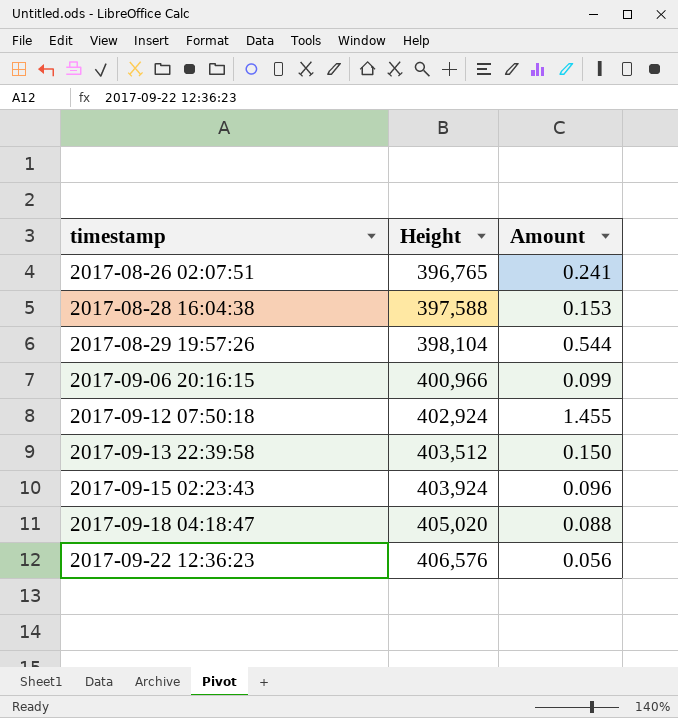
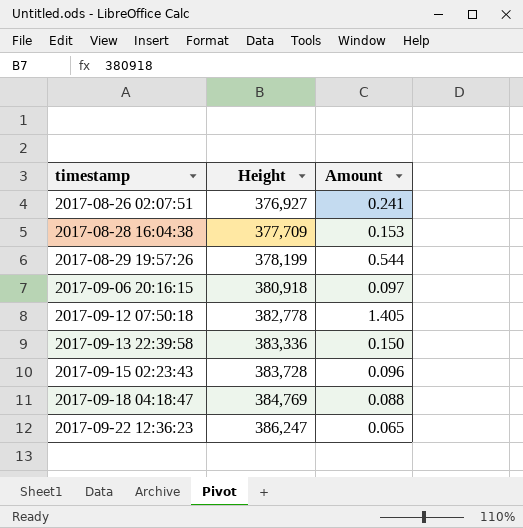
2017-08-26 02:07:51 | Height: 396,765 -> 376,927
2017-08-28 16:04:38 | Height: 397,588 -> 377,709
2017-08-29 19:57:26 | Height: 398,104 -> 378,199
2017-09-06 20:16:15 | Height: 400,966 -> 380,918
2017-09-06 20:16:15 | Amount: 0.099 -> 0.097
2017-09-12 07:50:18 | Height: 402,924 -> 382,778
2017-09-12 07:50:18 | Amount: 1.455 -> 1.405
2017-09-13 22:39:58 | Height: 403,512 -> 383,336
2017-09-15 02:23:43 | Height: 403,924 -> 383,728
2017-09-18 04:18:47 | Height: 405,020 -> 384,769
2017-09-22 12:36:23 | Height: 406,576 -> 386,247
2017-09-22 12:36:23 | Amount: 0.056 -> 0.065

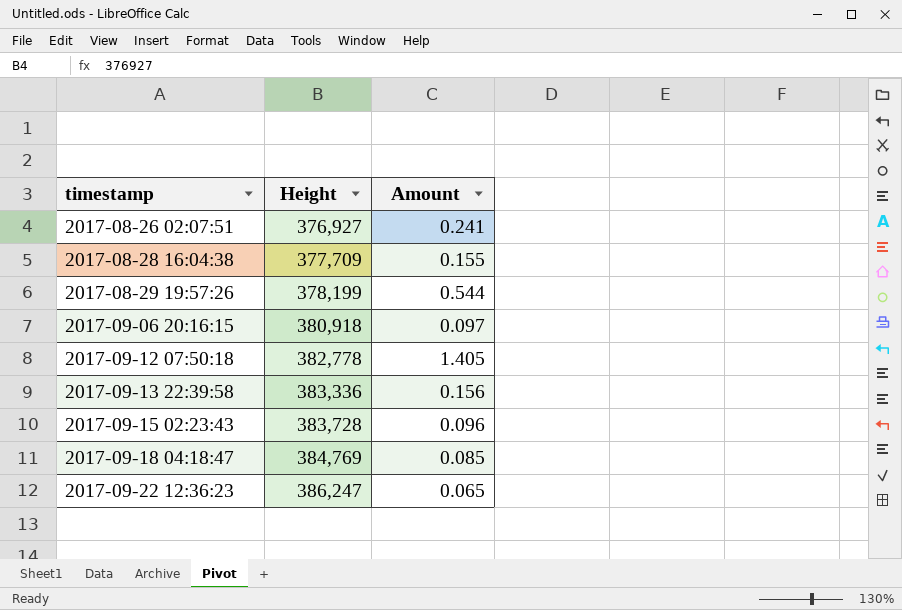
2017-08-28 16:04:38 | Amount: 0.153 -> 0.155
2017-09-13 22:39:58 | Amount: 0.150 -> 0.156
2017-09-18 04:18:47 | Amount: 0.088 -> 0.085

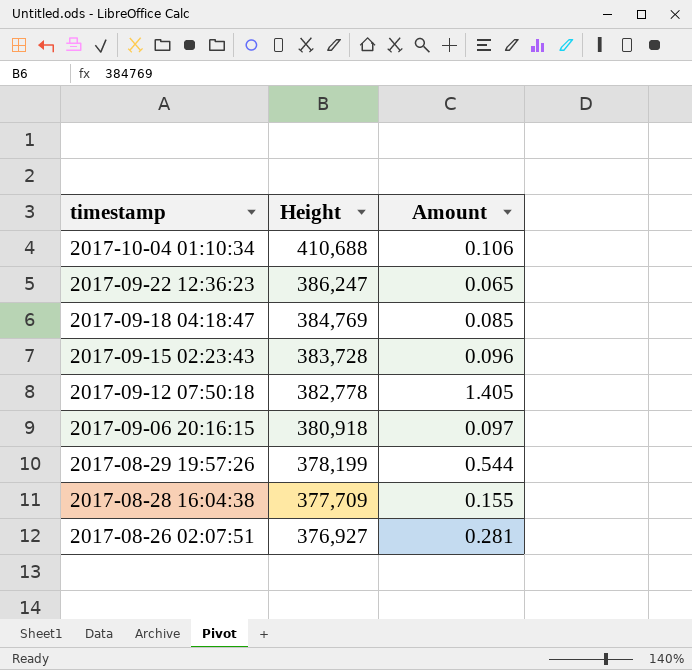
row order: timestamp ascending -> timestamp descending
row 2017-09-13 22:39:58: 383,336 | 0.156 -> none
row 2017-10-04 01:10:34: none -> 410,688 | 0.106
2017-08-26 02:07:51 | Amount: 0.241 -> 0.281

